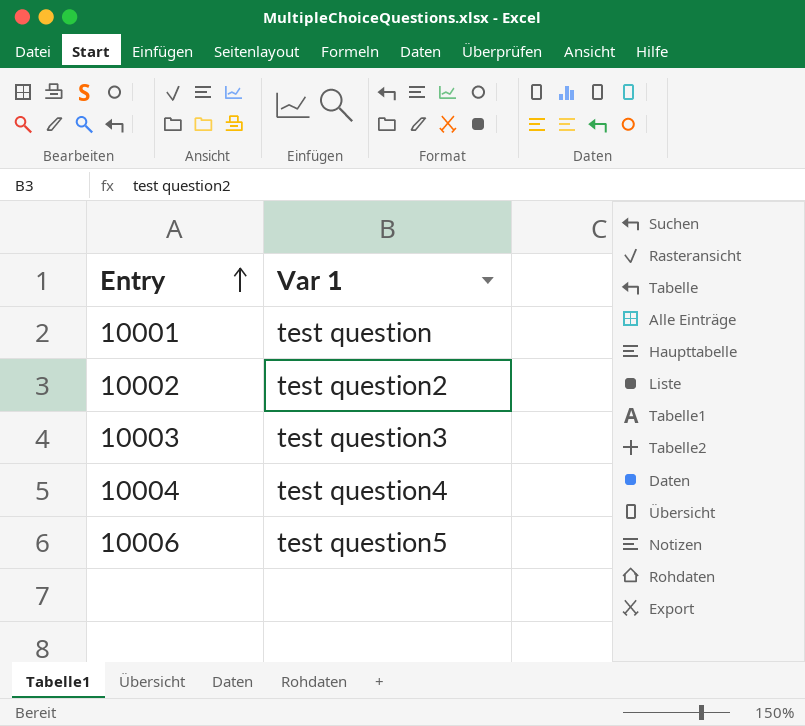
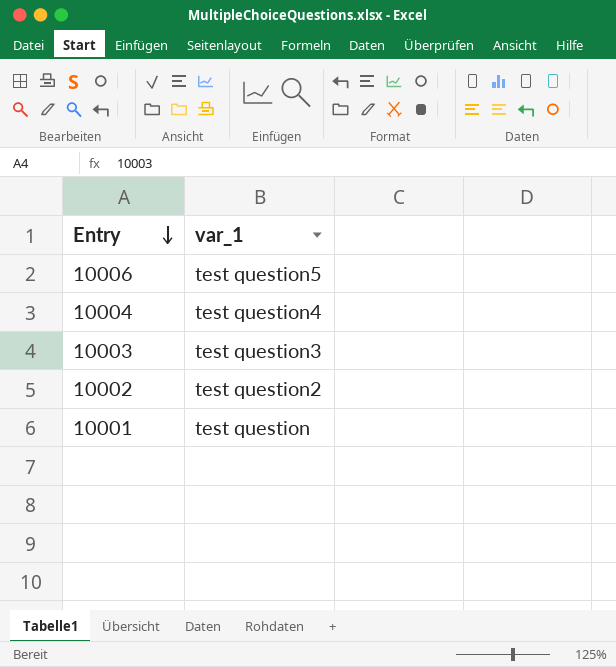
row order: Entry ascending -> Entry descending
column name: Var 1 -> var_1

